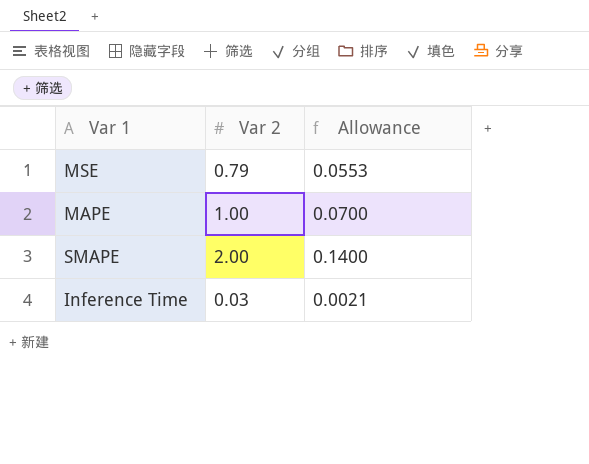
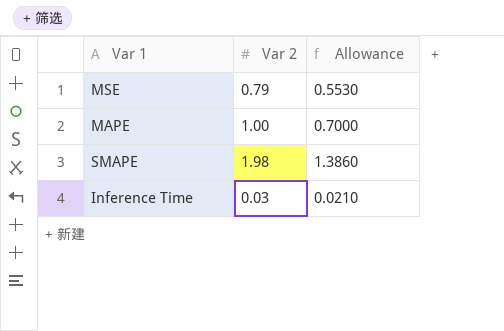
column Allowance | formula: [Var 2] * 0.07 -> [Var 2] * 0.7
SMAPE | Var 2: 2.00 -> 1.98

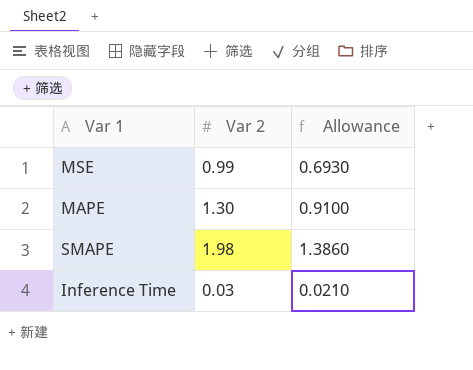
MSE | Var 2: 0.79 -> 0.99
MSE | Allowance: 0.5530 -> 0.6930
MAPE | Var 2: 1.00 -> 1.30
MAPE | Allowance: 0.7000 -> 0.9100

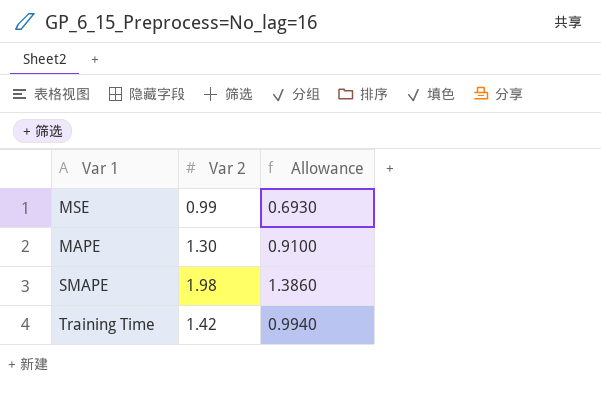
row Inference Time: 0.03 | 0.0210 -> none
row Training Time: none -> 1.42 | 0.9940

